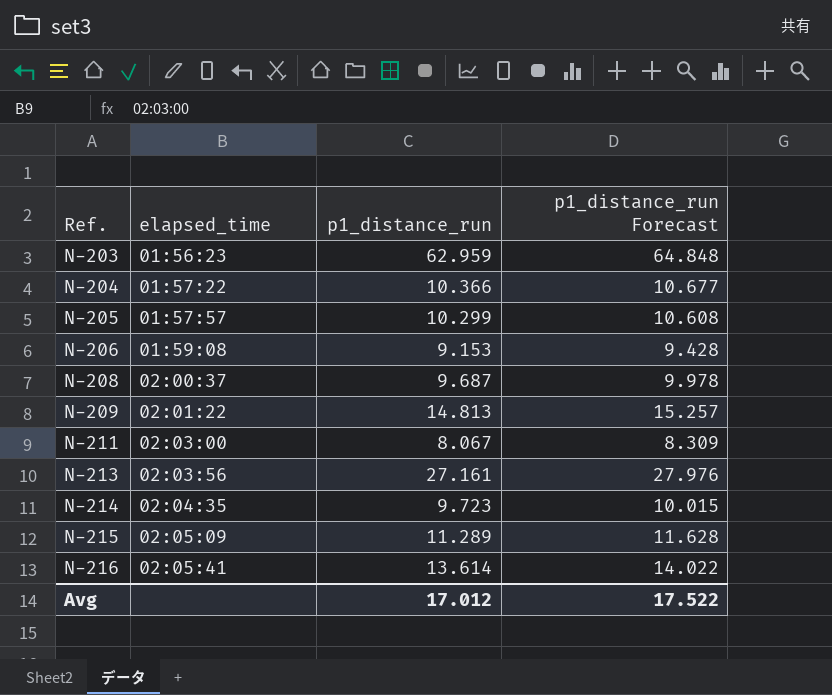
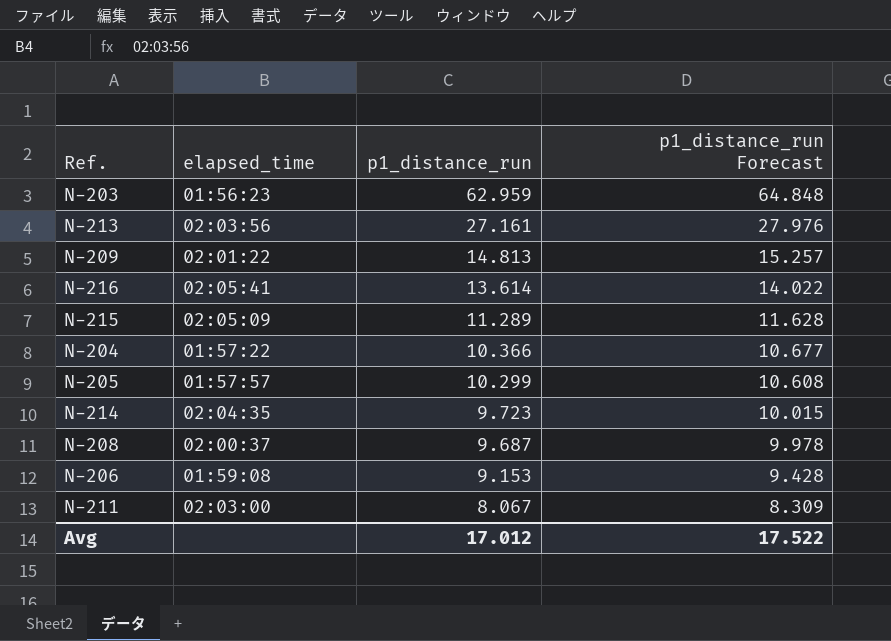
row order: Ref. ascending -> p1_distance_run descending

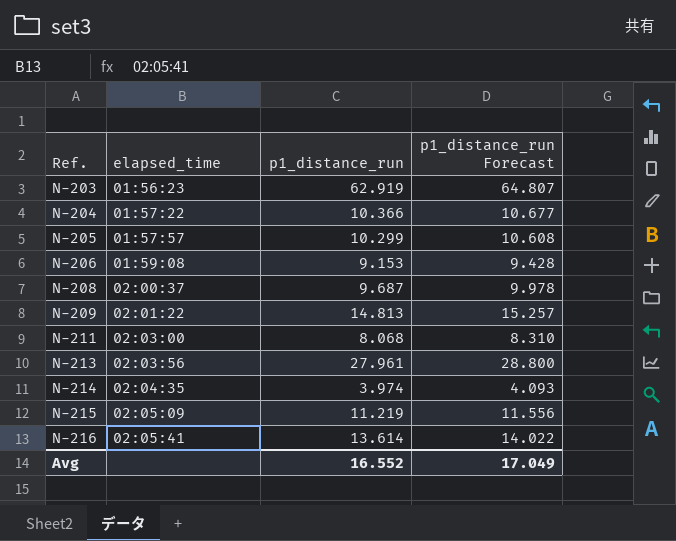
row order: p1_distance_run descending -> Ref. ascending
N-203 | p1_distance_run: 62.959 -> 62.919
N-203 | p1_distance_run Forecast: 64.848 -> 64.807
N-211 | p1_distance_run: 8.067 -> 8.068
N-211 | p1_distance_run Forecast: 8.309 -> 8.310
N-213 | p1_distance_run: 27.161 -> 27.961
N-213 | p1_distance_run Forecast: 27.976 -> 28.800
N-214 | p1_distance_run: 9.723 -> 3.974
N-214 | p1_distance_run Forecast: 10.015 -> 4.093
N-215 | p1_distance_run: 11.289 -> 11.219
N-215 | p1_distance_run Forecast: 11.628 -> 11.556
Avg | p1_distance_run: 17.012 -> 16.552
Avg | p1_distance_run Forecast: 17.522 -> 17.049

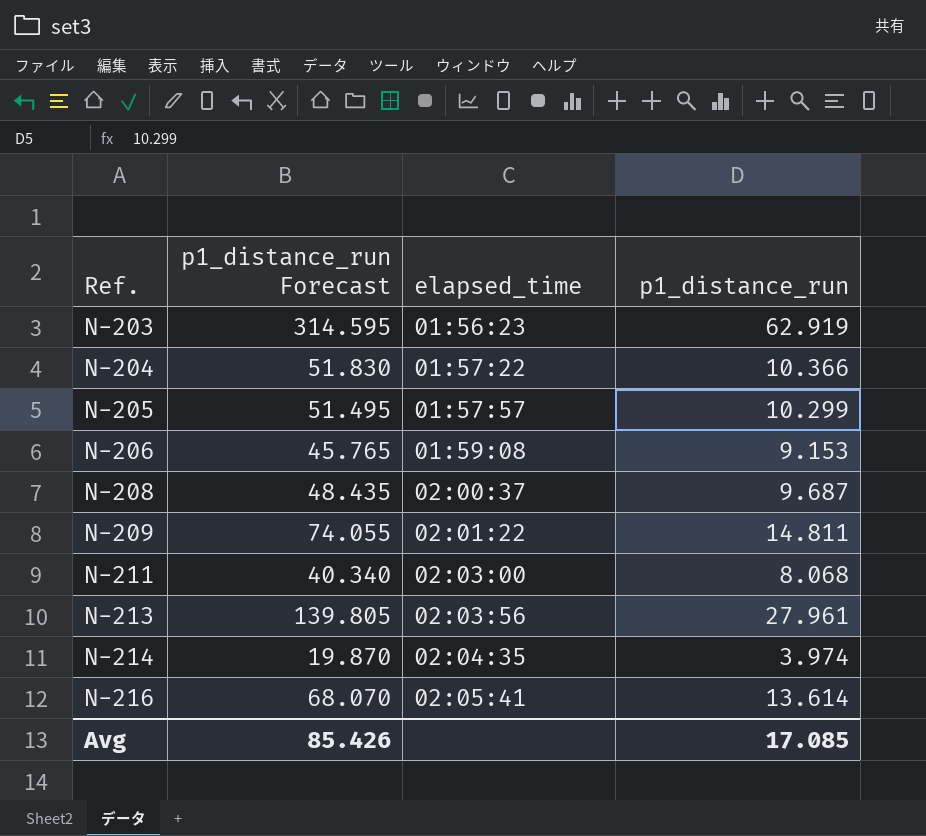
column p1_distance_run Forecast | formula: [p1_distance_run] * 1.03 -> [p1_distance_run] * 5
column p1_distance_run Forecast | position: 4 -> 2
row N-215: 02:05:09 | 11.219 | 11.556 -> none
N-209 | p1_distance_run: 14.813 -> 14.811
Avg | p1_distance_run Forecast: 17.049 -> 85.426
Avg | p1_distance_run: 16.552 -> 17.085

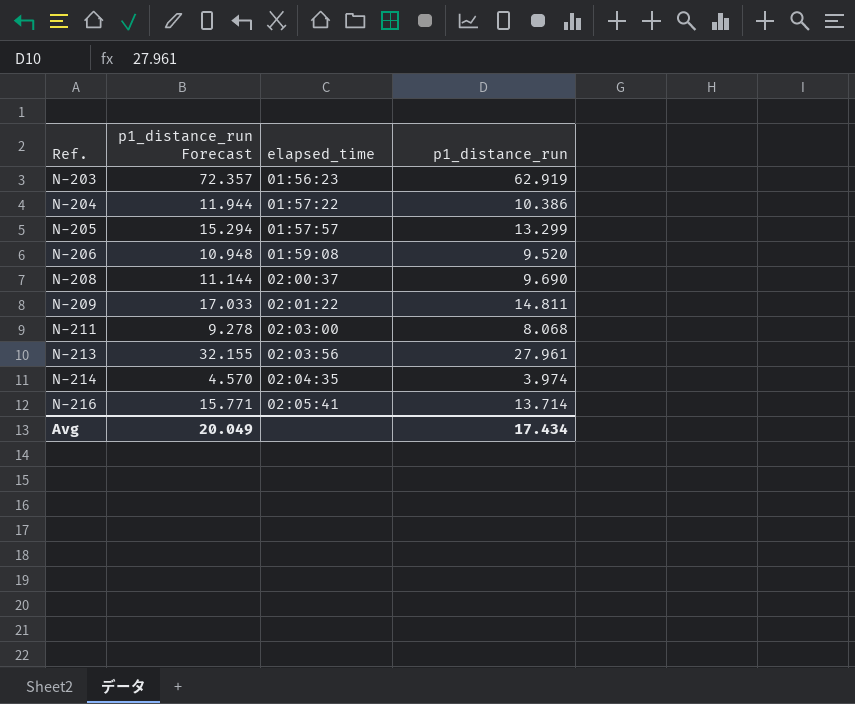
column p1_distance_run Forecast | formula: [p1_distance_run] * 5 -> [p1_distance_run] * 1.15
N-204 | p1_distance_run: 10.366 -> 10.386
N-205 | p1_distance_run: 10.299 -> 13.299
N-206 | p1_distance_run: 9.153 -> 9.520
N-208 | p1_distance_run: 9.687 -> 9.690
N-216 | p1_distance_run: 13.614 -> 13.714
Avg | p1_distance_run Forecast: 85.426 -> 20.049
Avg | p1_distance_run: 17.085 -> 17.434

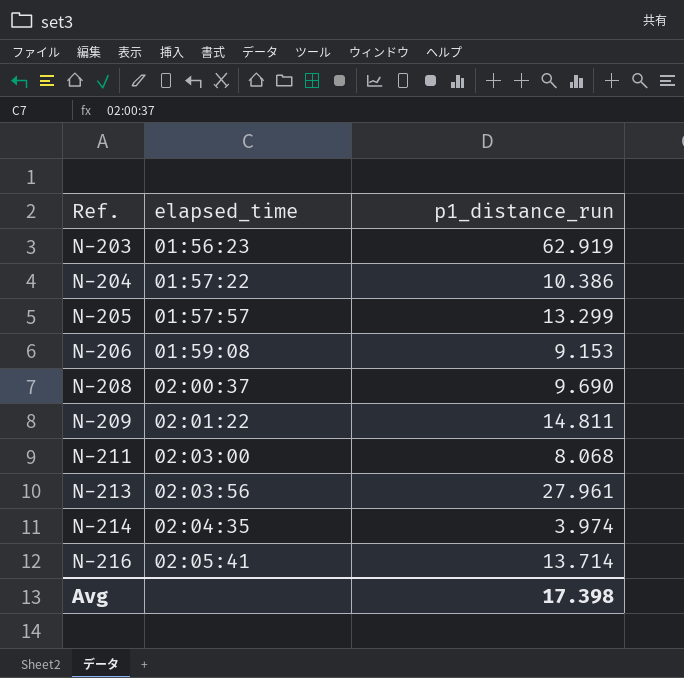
column p1_distance_run Forecast | formula: [p1_distance_run] * 1.15 -> none
N-206 | p1_distance_run: 9.520 -> 9.153
Avg | p1_distance_run: 17.434 -> 17.398

